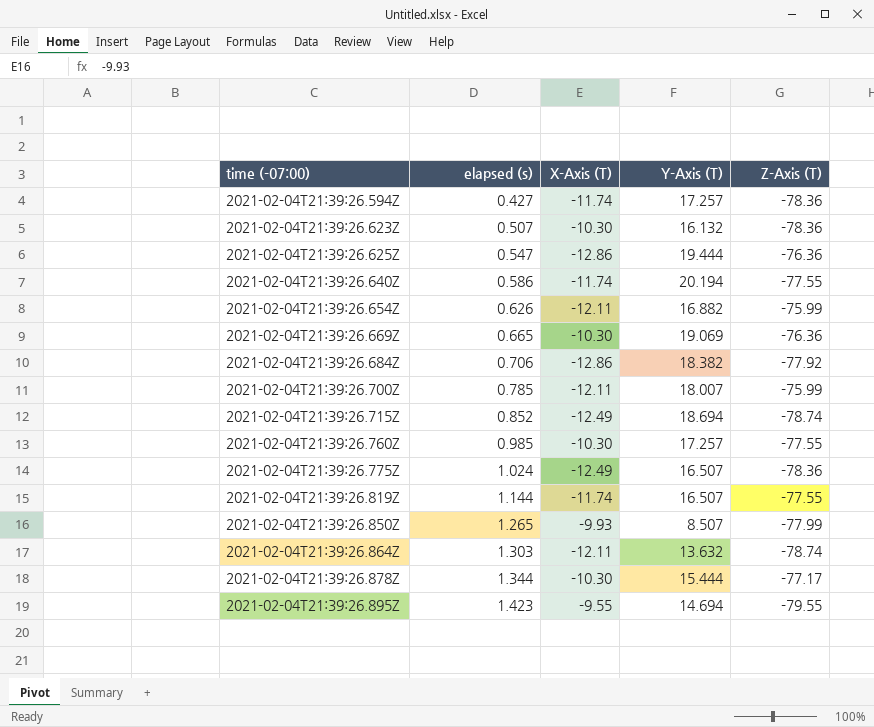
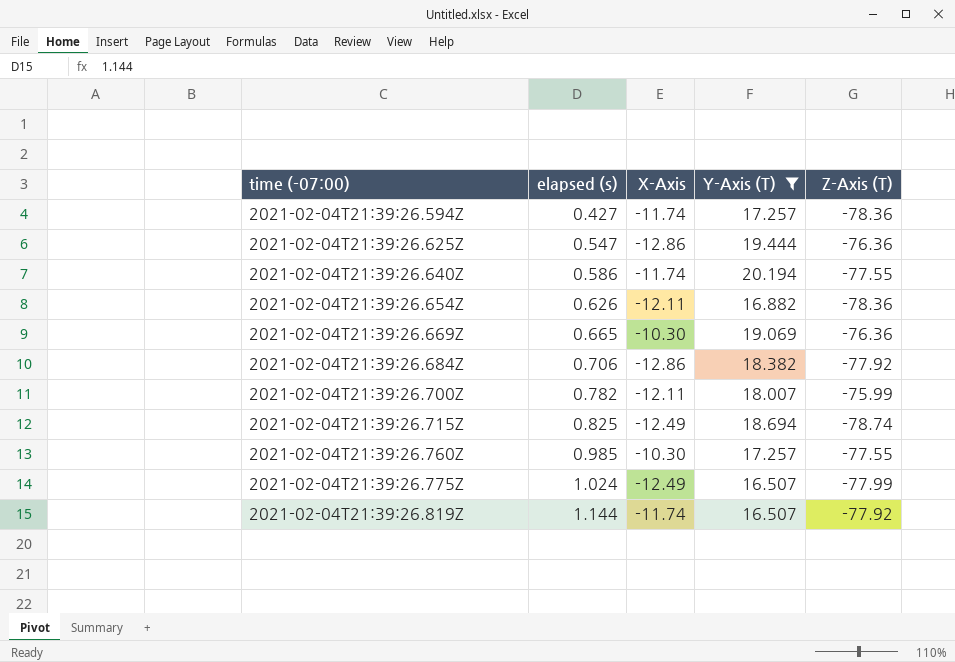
filter: none -> Y-Axis (T) >= 16.507
column name: X-Axis (T) -> X-Axis
2021-02-04T21:39:26.654Z | Z-Axis (T): -75.99 -> -78.36
2021-02-04T21:39:26.700Z | elapsed (s): 0.785 -> 0.782
2021-02-04T21:39:26.715Z | elapsed (s): 0.852 -> 0.825
2021-02-04T21:39:26.775Z | Z-Axis (T): -78.36 -> -77.99
2021-02-04T21:39:26.819Z | Z-Axis (T): -77.55 -> -77.92

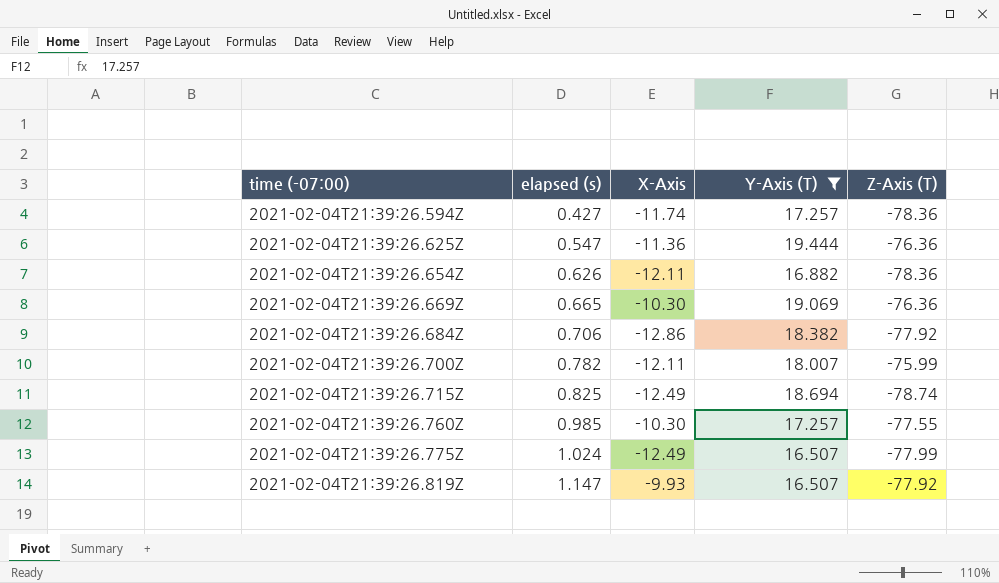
row 2021-02-04T21:39:26.640Z: 0.586 | -11.74 | 20.194 | -77.55 -> none
2021-02-04T21:39:26.625Z | X-Axis: -12.86 -> -11.36
2021-02-04T21:39:26.819Z | elapsed (s): 1.144 -> 1.147
2021-02-04T21:39:26.819Z | X-Axis: -11.74 -> -9.93

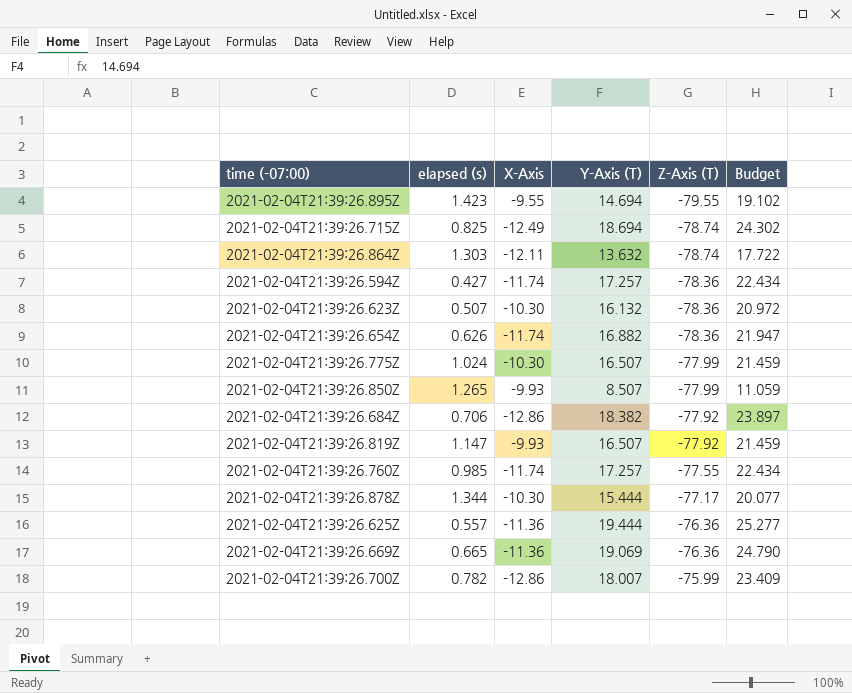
filter: Y-Axis (T) >= 16.507 -> none
row order: time (-07:00) ascending -> Z-Axis (T) ascending
column Budget | formula: none -> [Y-Axis (T)] * 1.3
2021-02-04T21:39:26.654Z | X-Axis: -12.11 -> -11.74
2021-02-04T21:39:26.775Z | X-Axis: -12.49 -> -10.30
2021-02-04T21:39:26.760Z | X-Axis: -10.30 -> -11.74
2021-02-04T21:39:26.625Z | elapsed (s): 0.547 -> 0.557
2021-02-04T21:39:26.669Z | X-Axis: -10.30 -> -11.36
2021-02-04T21:39:26.700Z | X-Axis: -12.11 -> -12.86

